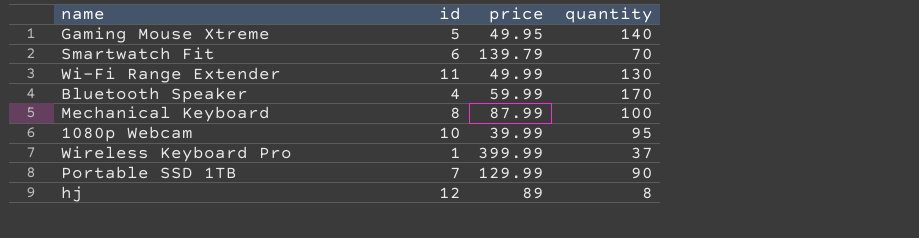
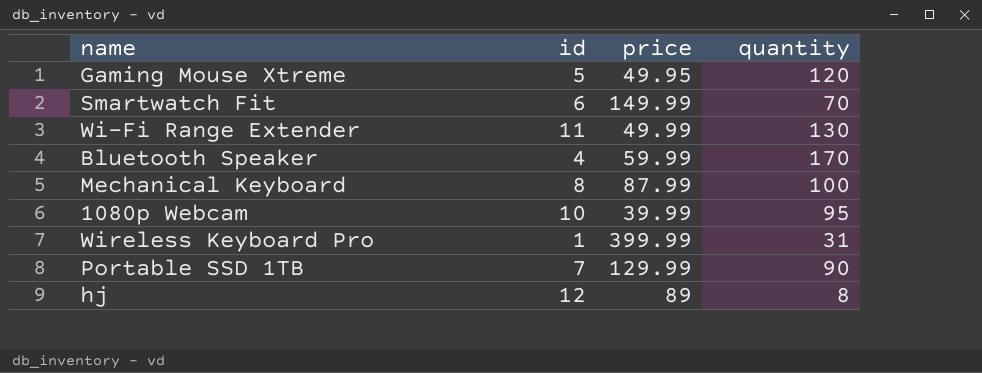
Gaming Mouse Xtreme | quantity: 140 -> 120
Smartwatch Fit | price: 139.79 -> 149.99
Wireless Keyboard Pro | quantity: 37 -> 31

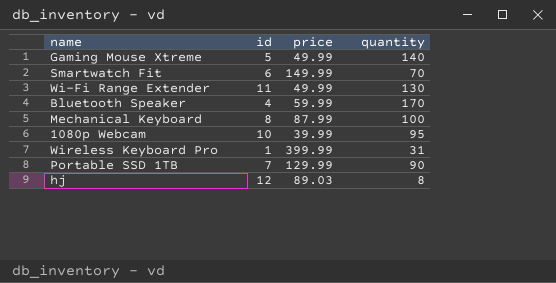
Gaming Mouse Xtreme | price: 49.95 -> 49.99
Gaming Mouse Xtreme | quantity: 120 -> 140
hj | price: 89 -> 89.03

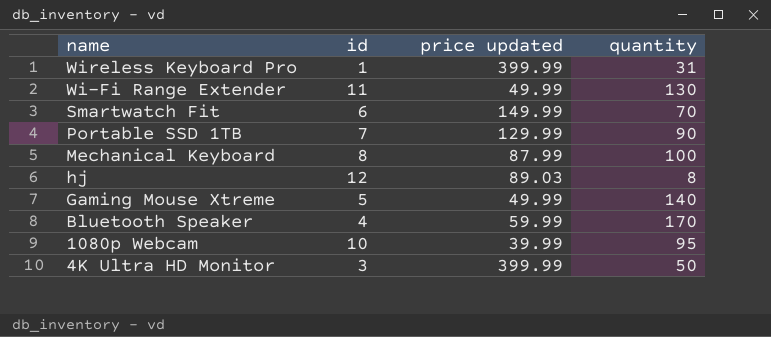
row order: none -> name descending
column name: price -> price updated
row 4K Ultra HD Monitor: none -> 3 | 399.99 | 50

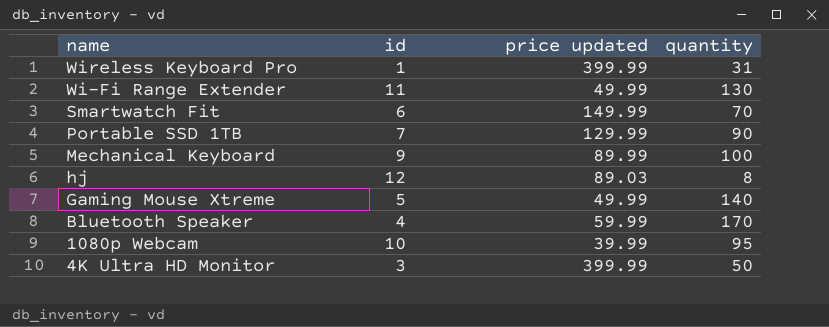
Mechanical Keyboard | id: 8 -> 9
Mechanical Keyboard | price updated: 87.99 -> 89.99

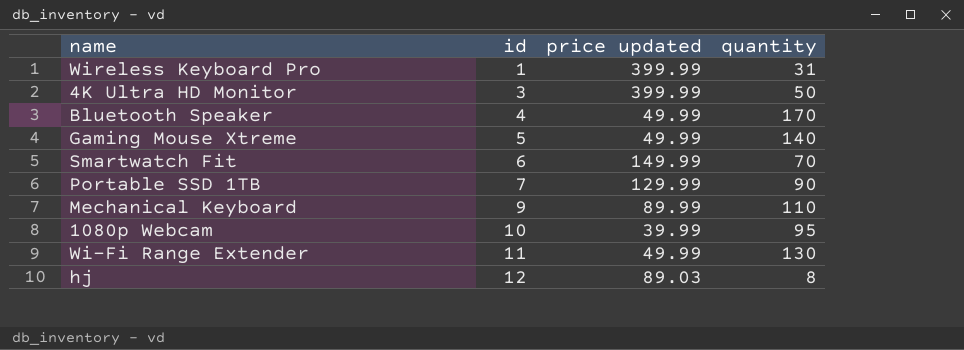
row order: name descending -> id ascending
Bluetooth Speaker | price updated: 59.99 -> 49.99
Mechanical Keyboard | quantity: 100 -> 110

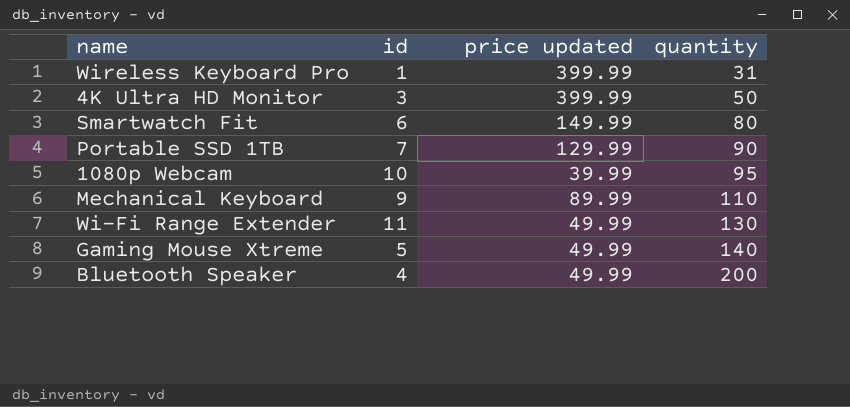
row order: id ascending -> quantity ascending
row hj: 12 | 89.03 | 8 -> none
Smartwatch Fit | quantity: 70 -> 80
Bluetooth Speaker | quantity: 170 -> 200

